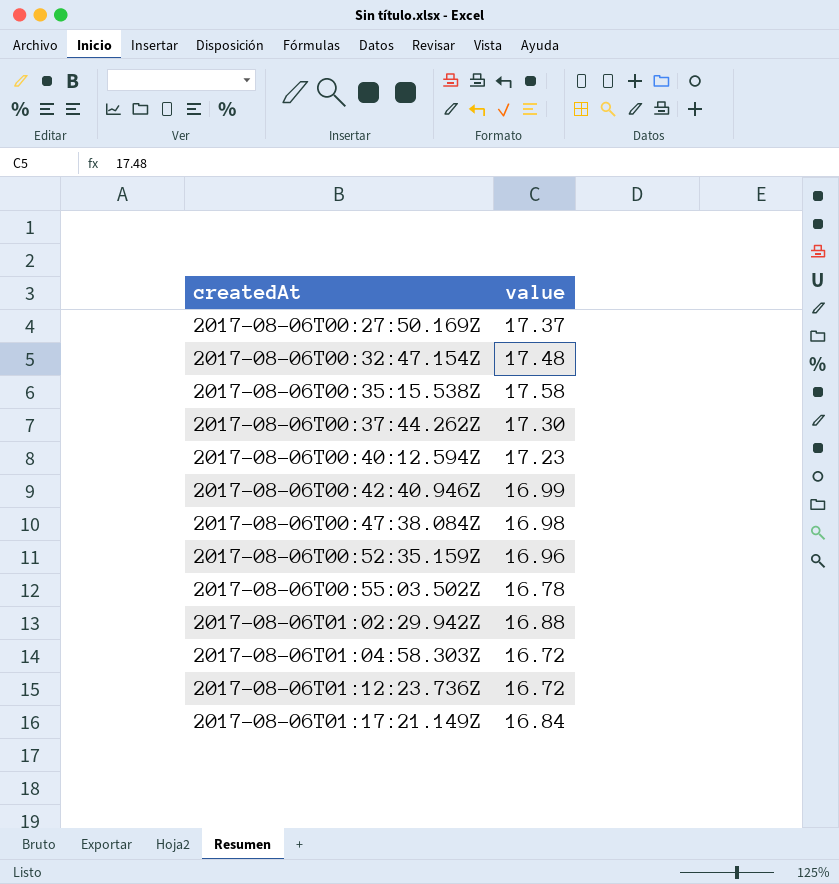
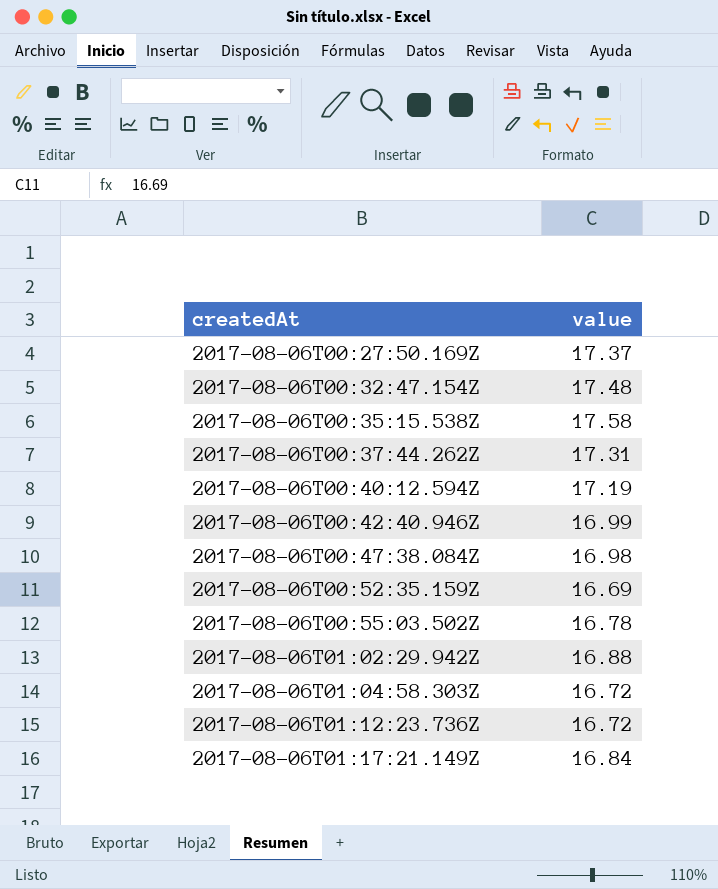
2017-08-06T00:37:44.262Z | value: 17.30 -> 17.31
2017-08-06T00:40:12.594Z | value: 17.23 -> 17.19
2017-08-06T00:52:35.159Z | value: 16.96 -> 16.69

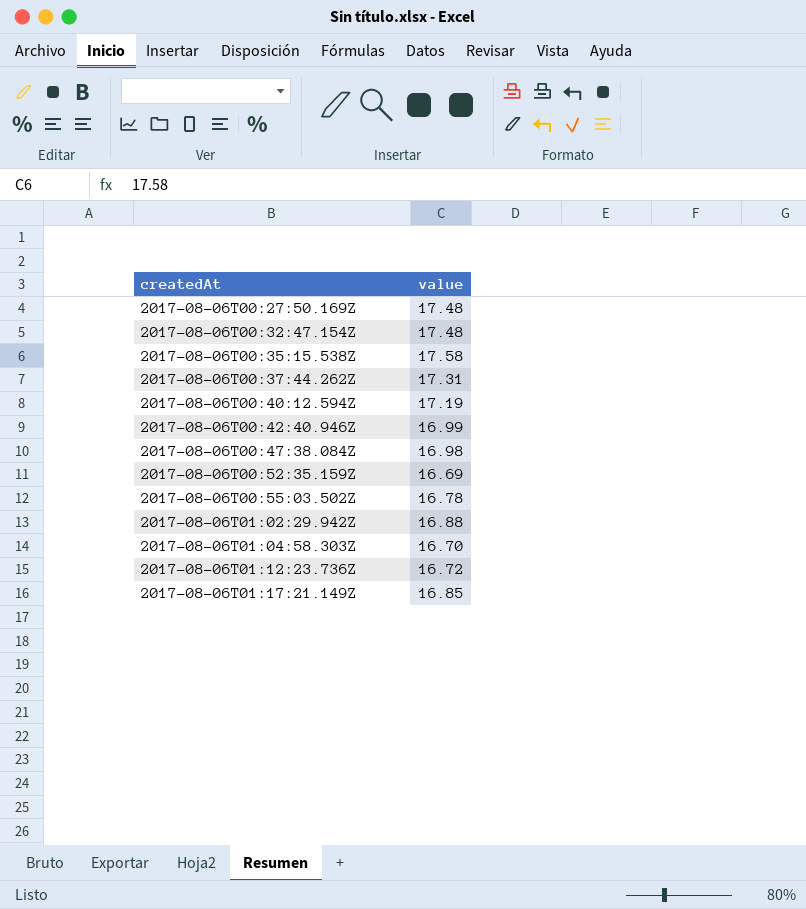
2017-08-06T00:27:50.169Z | value: 17.37 -> 17.48
2017-08-06T01:04:58.303Z | value: 16.72 -> 16.70
2017-08-06T01:17:21.149Z | value: 16.84 -> 16.85

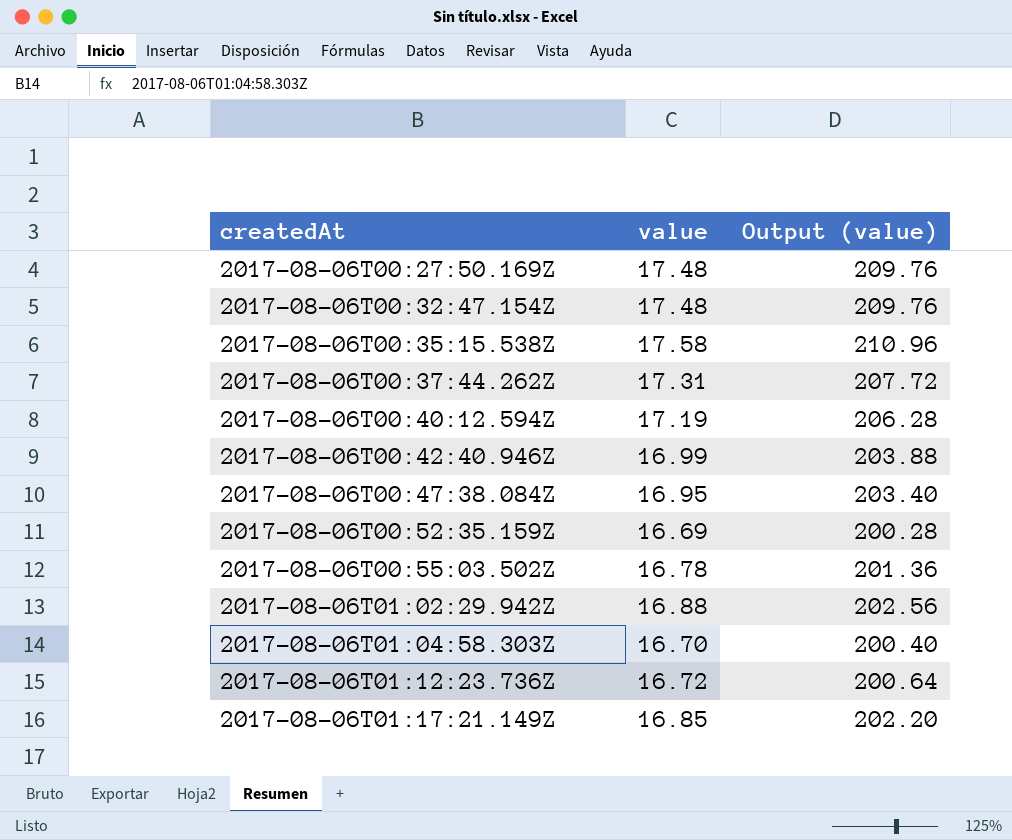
column Output (value) | formula: none -> [value] * 12
2017-08-06T00:47:38.084Z | value: 16.98 -> 16.95

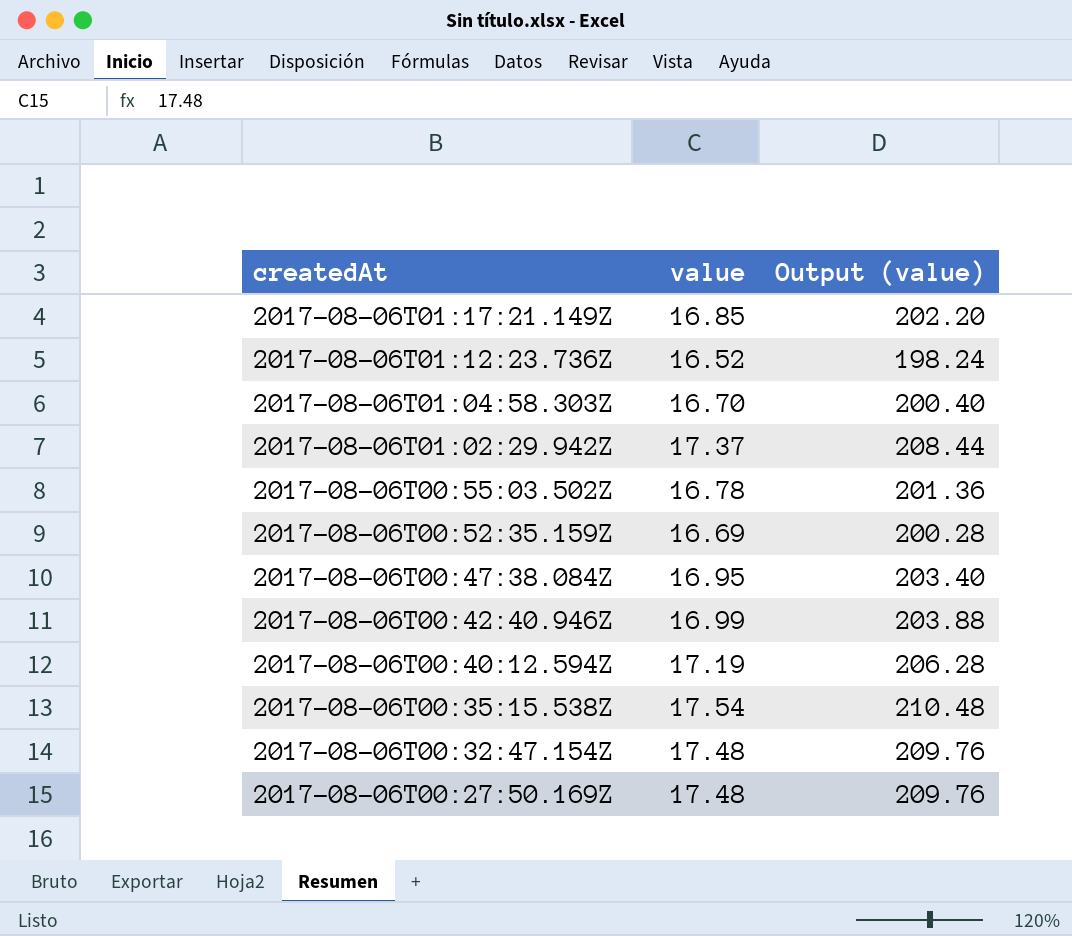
row order: createdAt ascending -> createdAt descending
row 2017-08-06T00:37:44.262Z: 17.31 | 207.72 -> none
2017-08-06T01:12:23.736Z | value: 16.72 -> 16.52
2017-08-06T01:12:23.736Z | Output (value): 200.64 -> 198.24
2017-08-06T01:02:29.942Z | value: 16.88 -> 17.37
2017-08-06T01:02:29.942Z | Output (value): 202.56 -> 208.44
2017-08-06T00:35:15.538Z | value: 17.58 -> 17.54
2017-08-06T00:35:15.538Z | Output (value): 210.96 -> 210.48

